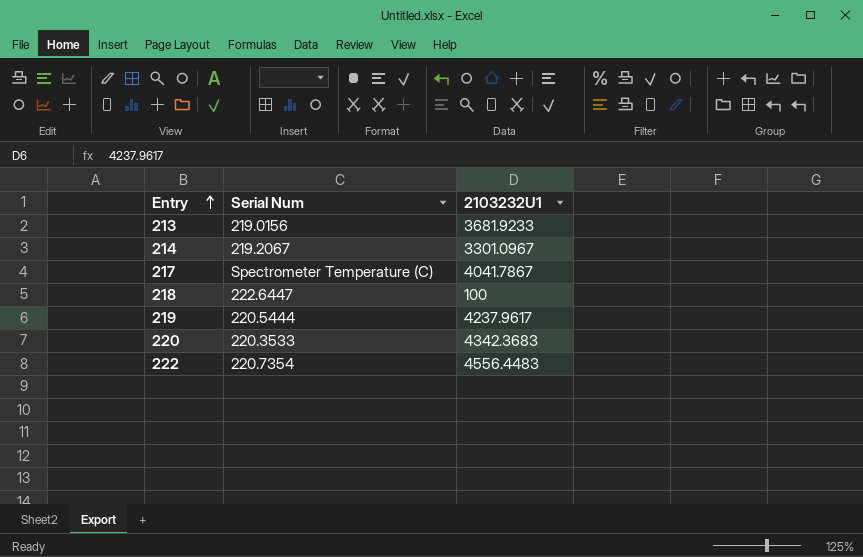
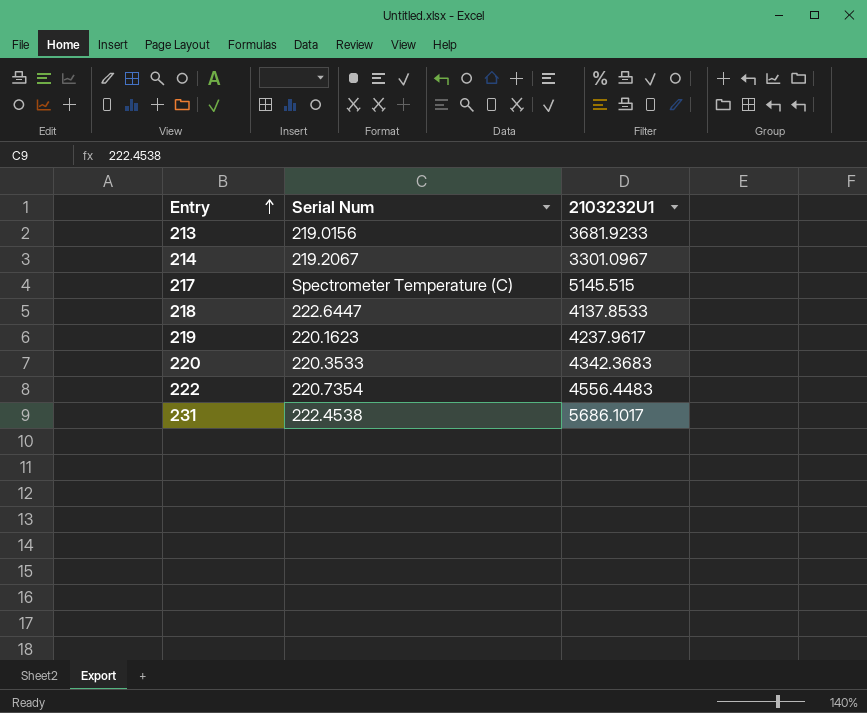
217 | 2103232U1: 4041.7867 -> 5145.515
218 | 2103232U1: 100 -> 4137.8533
219 | Serial Num: 220.5444 -> 220.1623
row 231: none -> 222.4538 | 5686.1017

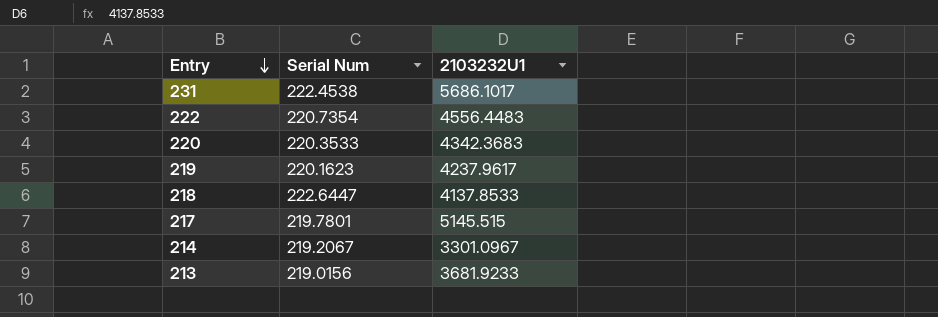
row order: Entry ascending -> Entry descending
217 | Serial Num: Spectrometer Temperature (C) -> 219.7801

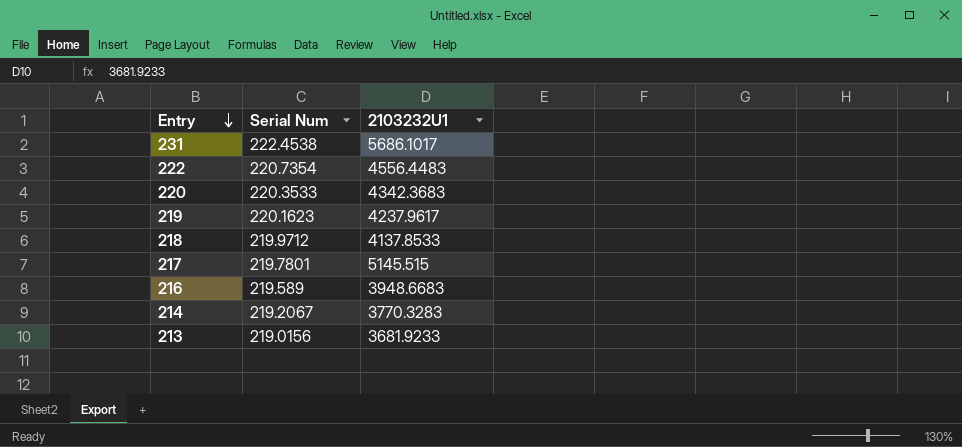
218 | Serial Num: 222.6447 -> 219.9712
row 216: none -> 219.589 | 3948.6683
214 | 2103232U1: 3301.0967 -> 3770.3283

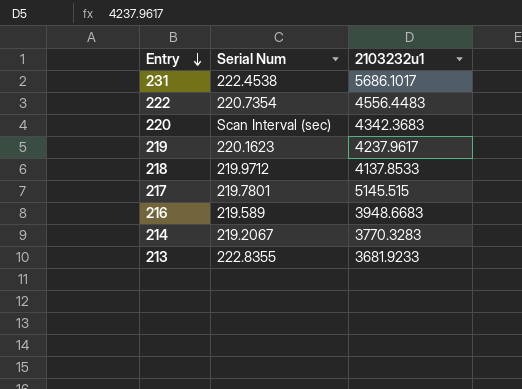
column name: 2103232U1 -> 2103232u1
220 | Serial Num: 220.3533 -> Scan Interval (sec)
213 | Serial Num: 219.0156 -> 222.8355

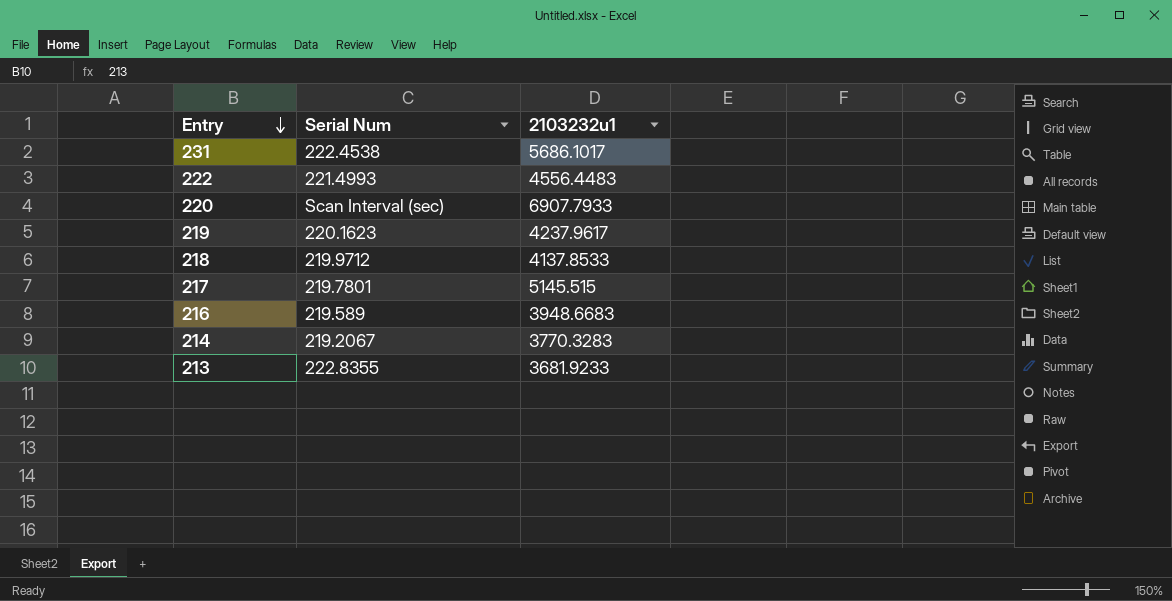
222 | Serial Num: 220.7354 -> 221.4993
220 | 2103232u1: 4342.3683 -> 6907.7933

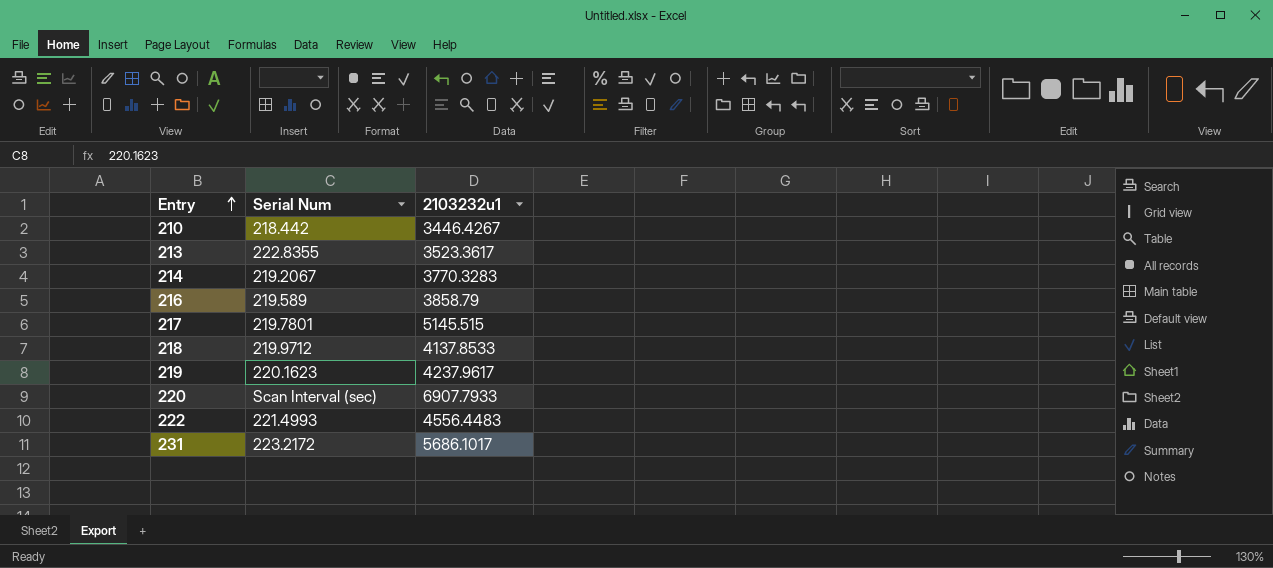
row order: Entry descending -> Entry ascending
row 210: none -> 218.442 | 3446.4267
213 | 2103232u1: 3681.9233 -> 3523.3617
216 | 2103232u1: 3948.6683 -> 3858.79
231 | Serial Num: 222.4538 -> 223.2172

